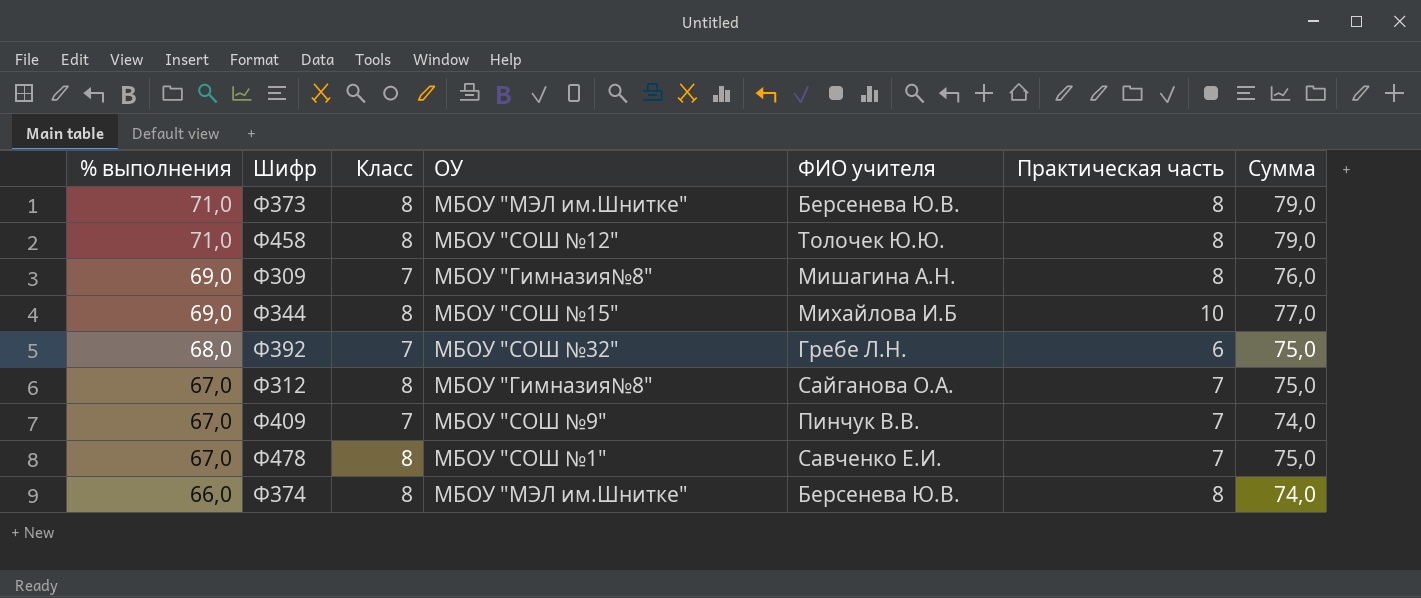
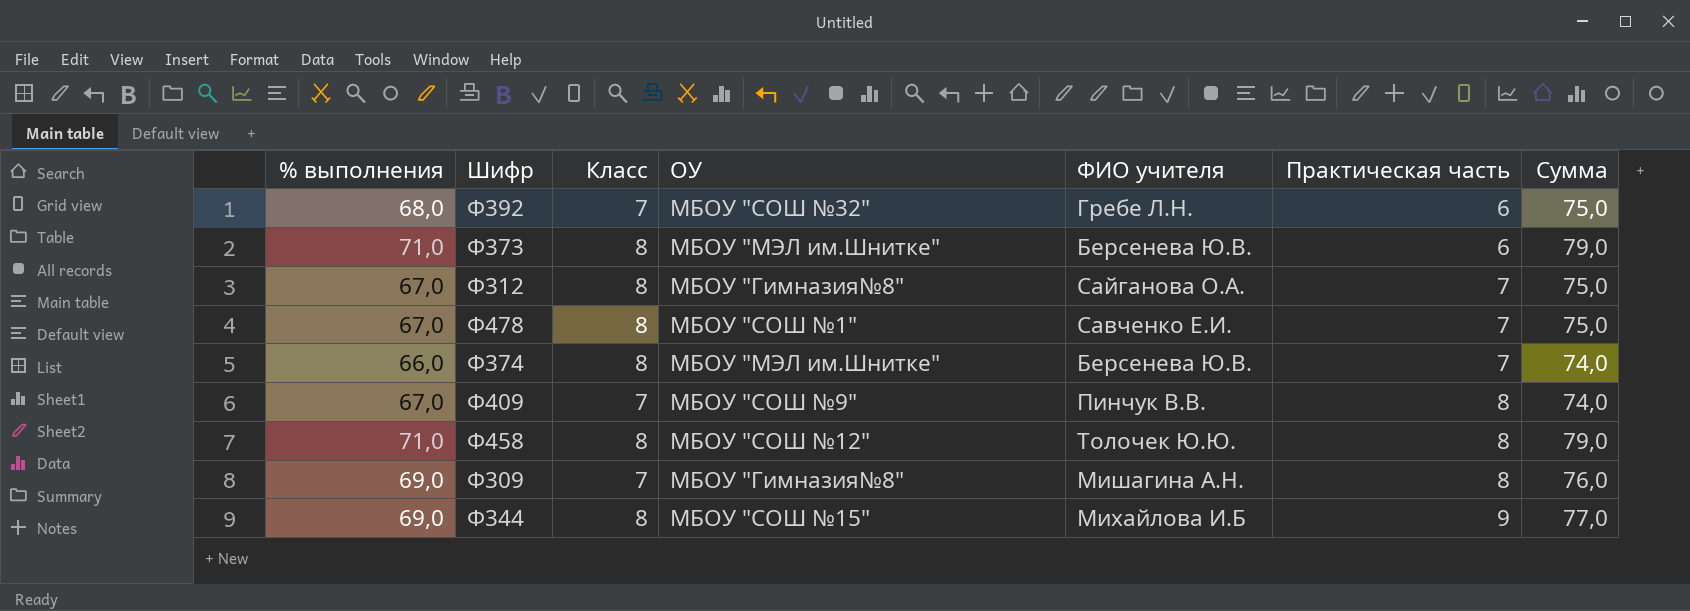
row order: % выполнения descending -> Практическая часть ascending
Ф373 | Практическая часть: 8 -> 6
Ф374 | Практическая часть: 8 -> 7
Ф409 | Практическая часть: 7 -> 8
Ф344 | Практическая часть: 10 -> 9

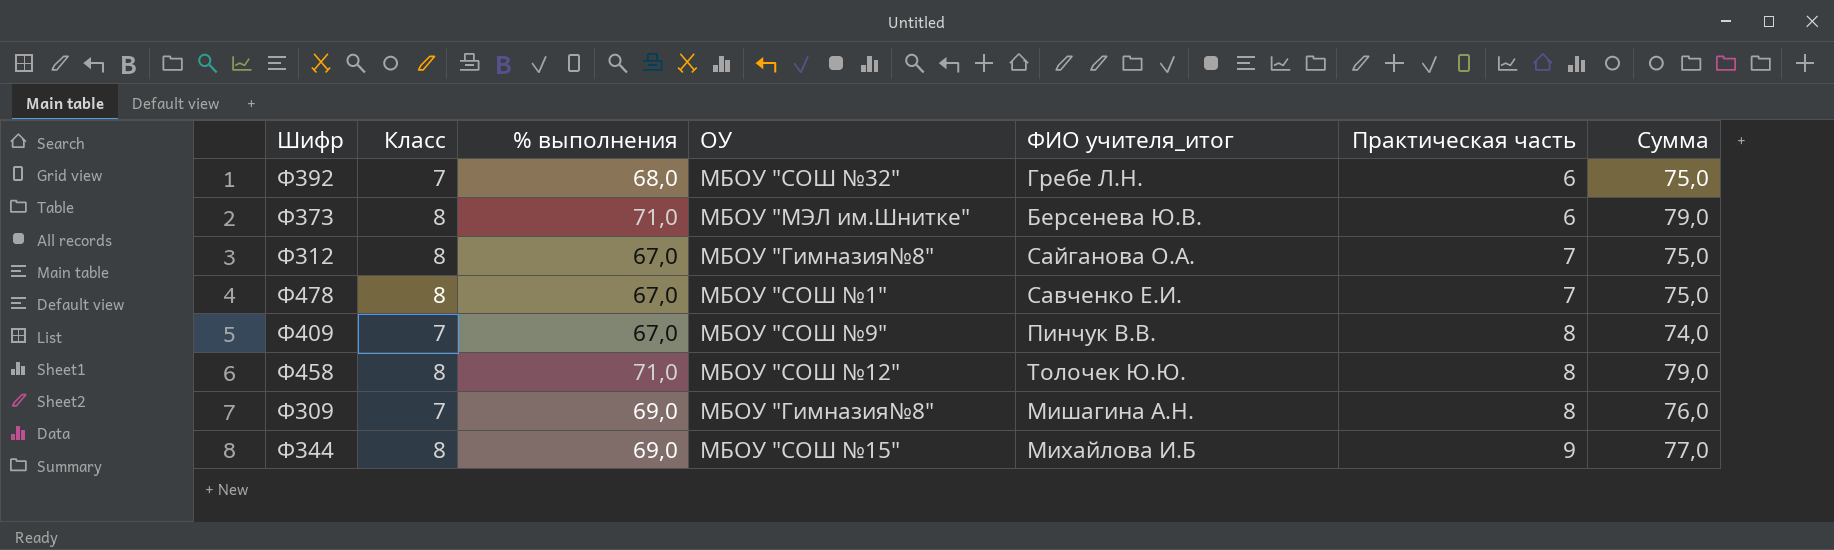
column % выполнения | position: 1 -> 3
column name: ФИО учителя -> ФИО учителя_итог
row Ф374: 66,0 | 8 | МБОУ "МЭЛ им.Шнитке" | Берсенева Ю.В. | 7 | 74,0 -> none

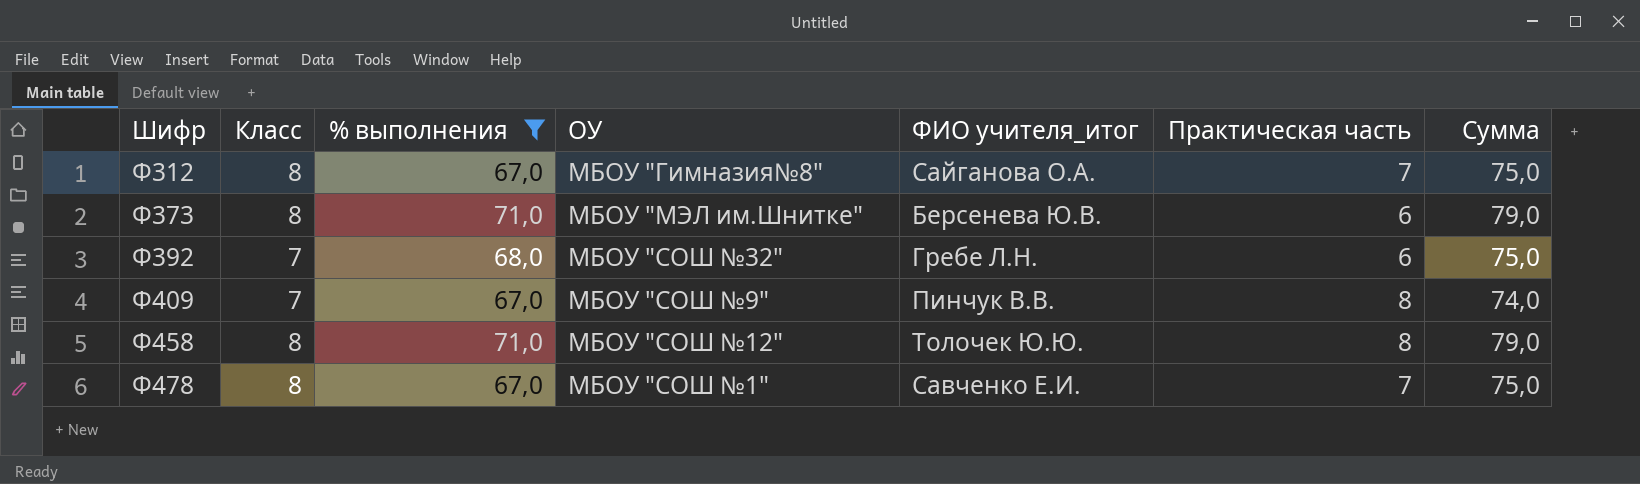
filter: none -> % выполнения != 69,0
row order: Практическая часть ascending -> Шифр ascending

